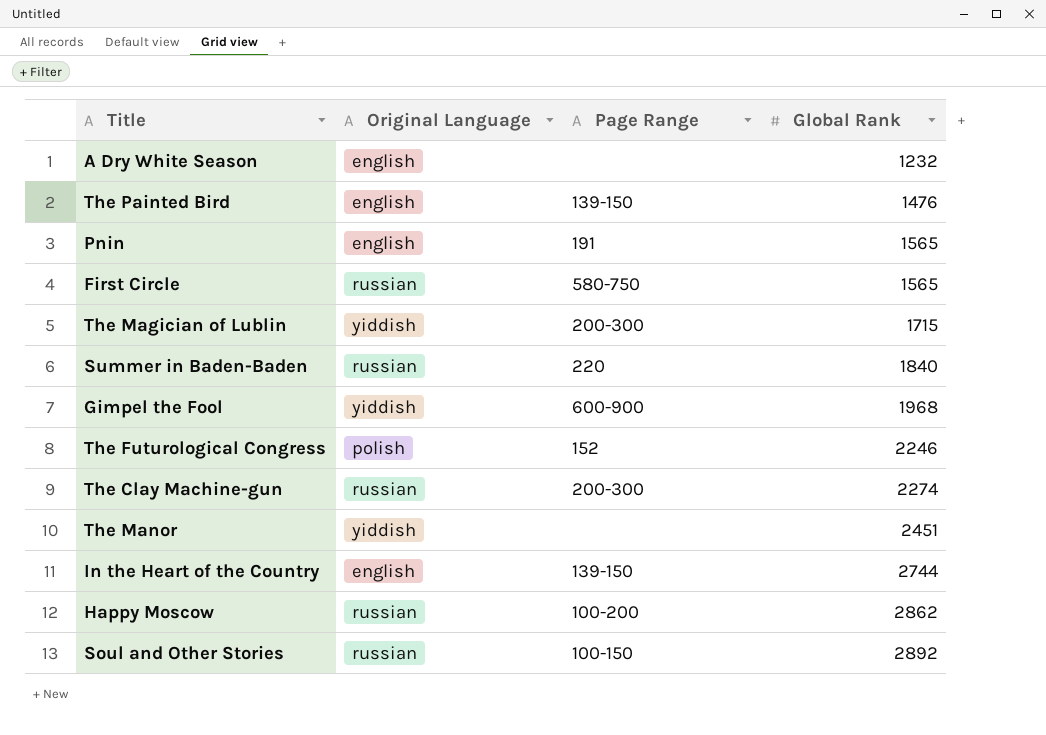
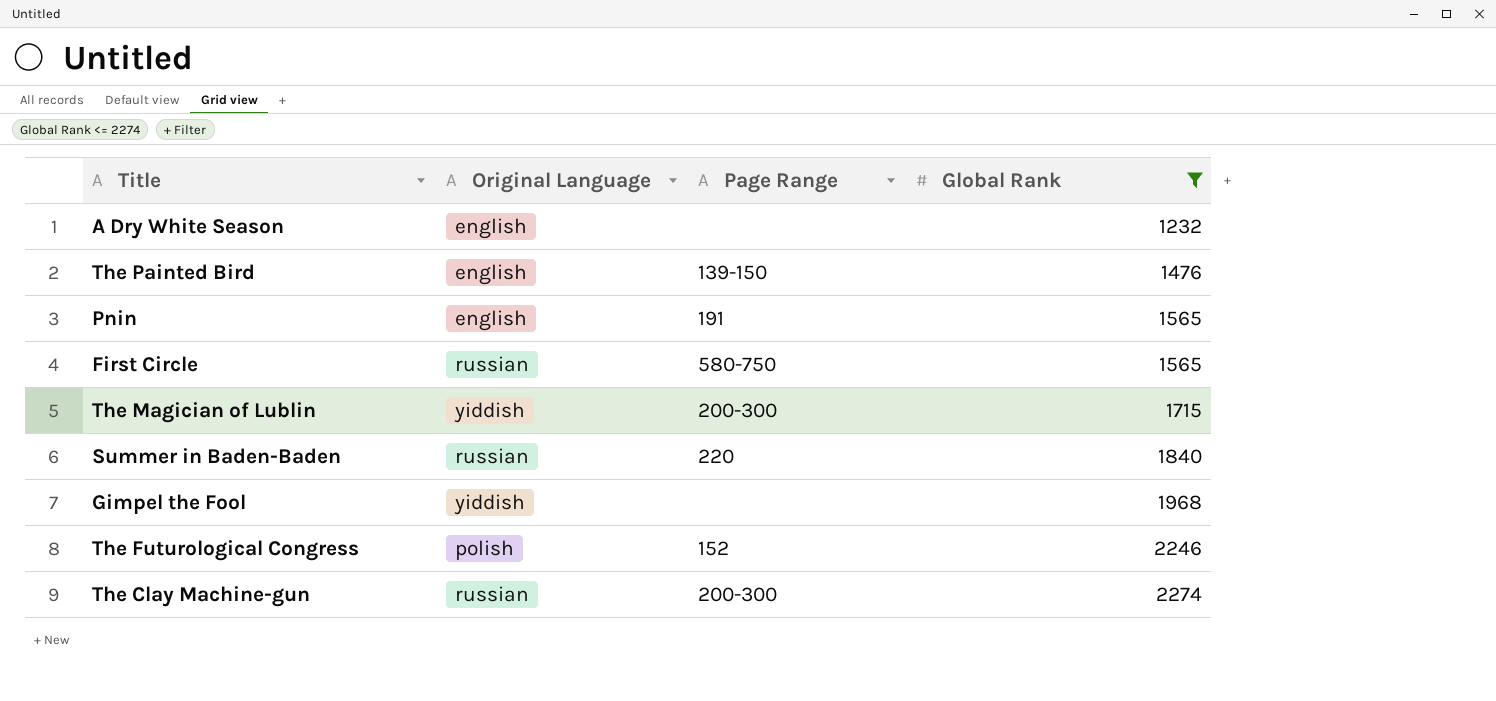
filter: none -> Global Rank <= 2274
Gimpel the Fool | Page Range: 600-900 -> none

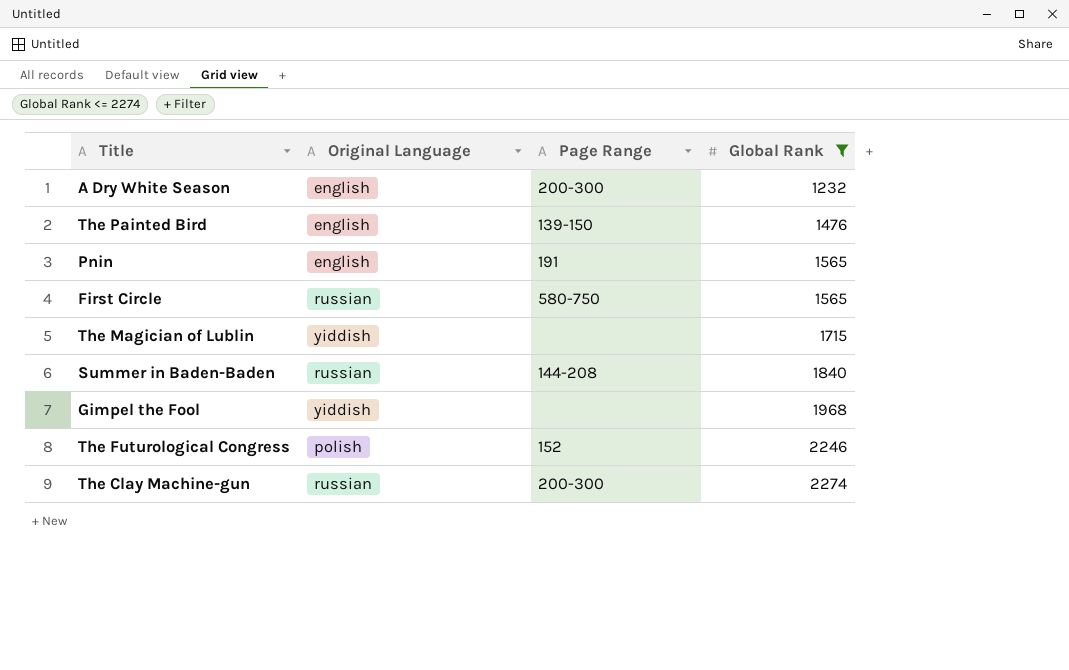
A Dry White Season | Page Range: none -> 200-300
The Magician of Lublin | Page Range: 200-300 -> none
Summer in Baden-Baden | Page Range: 220 -> 144-208

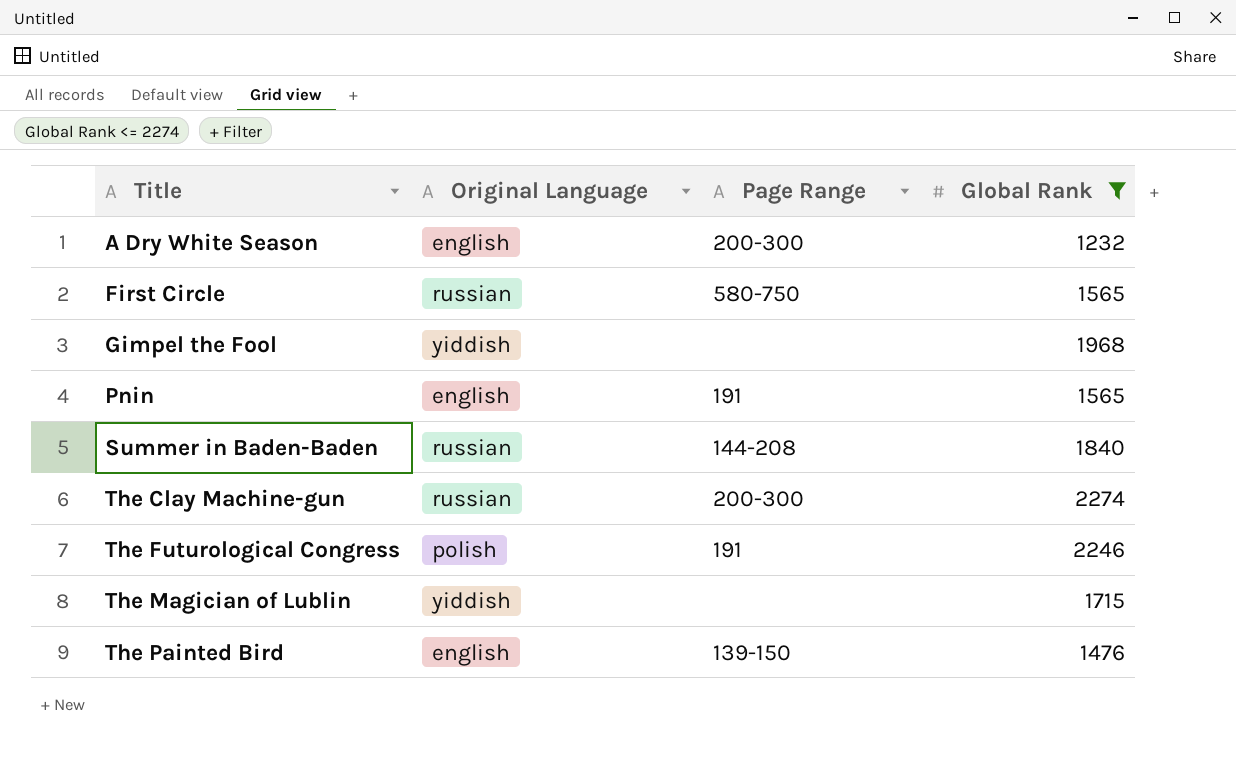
row order: Global Rank ascending -> Title ascending
The Futurological Congress | Page Range: 152 -> 191

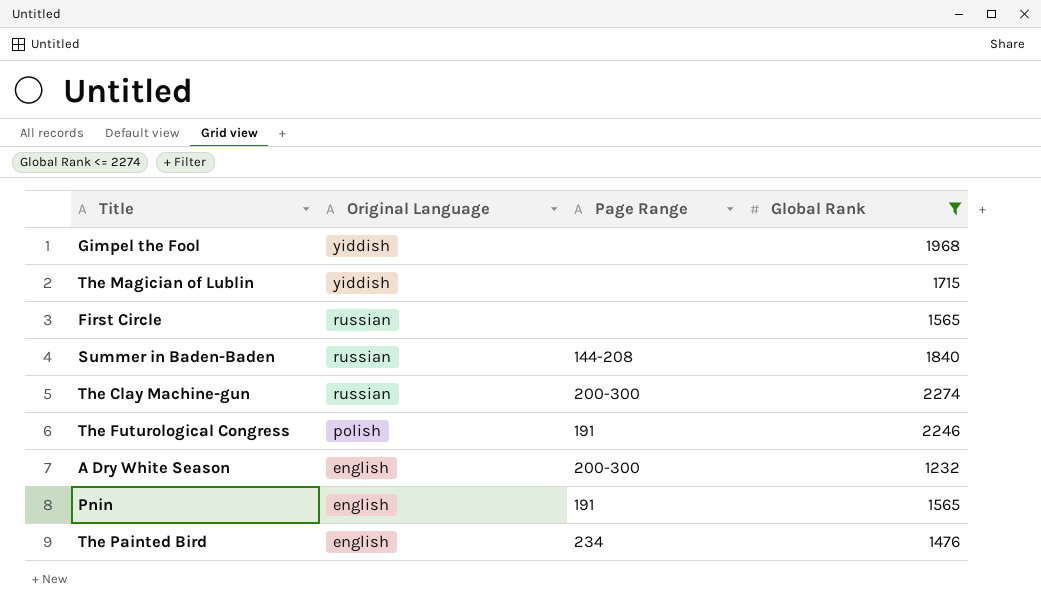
row order: Title ascending -> Original Language descending
First Circle | Page Range: 580-750 -> none
The Painted Bird | Page Range: 139-150 -> 234

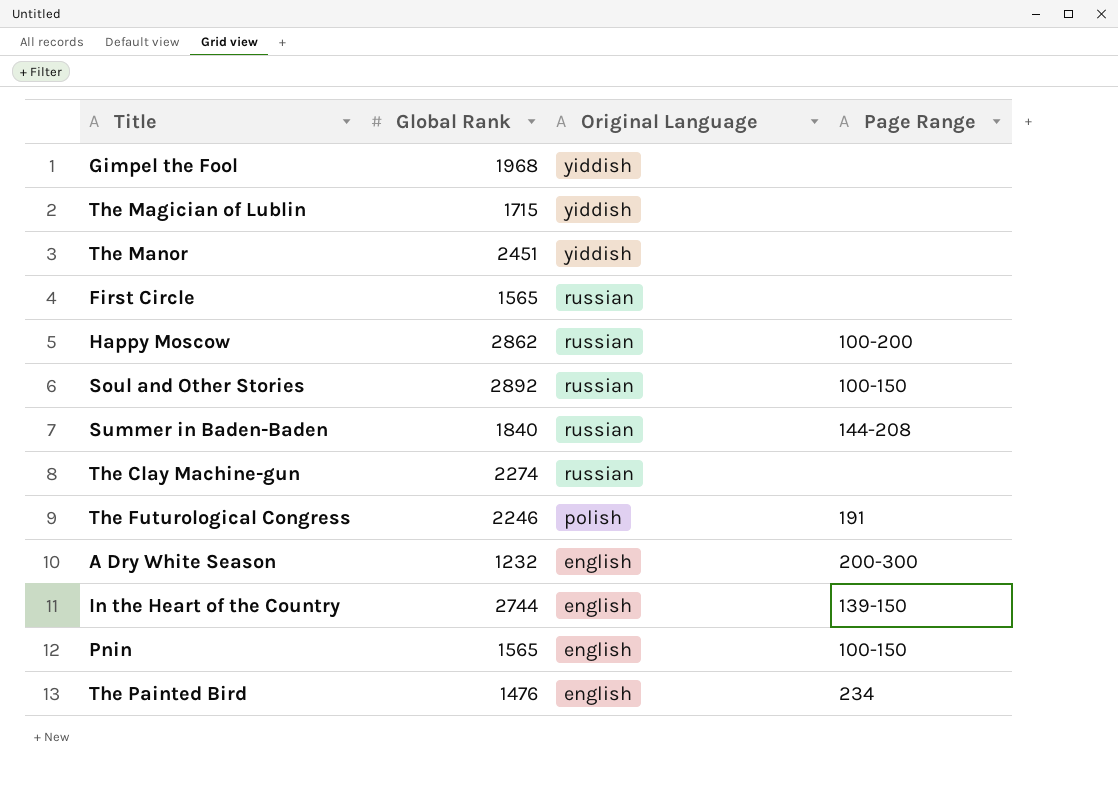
filter: Global Rank <= 2274 -> none
column Global Rank | position: 4 -> 2
The Clay Machine-gun | Page Range: 200-300 -> none
Pnin | Page Range: 191 -> 100-150

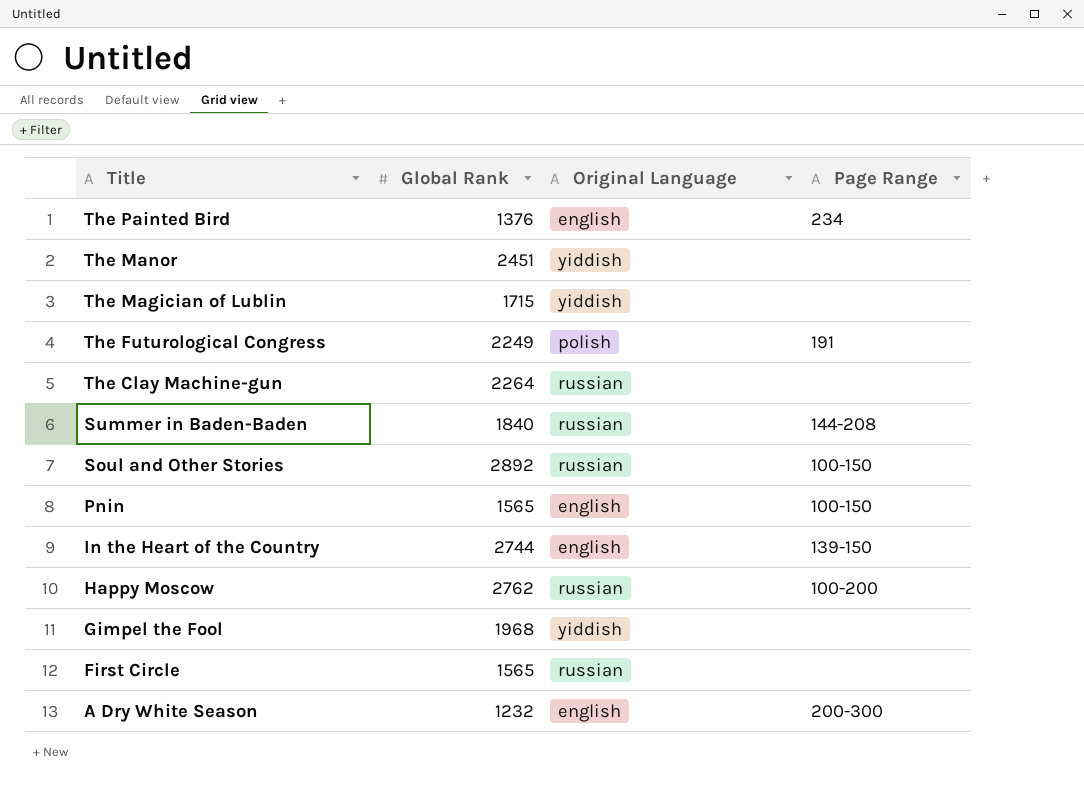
row order: Original Language descending -> Title descending
The Painted Bird | Global Rank: 1476 -> 1376
The Futurological Congress | Global Rank: 2246 -> 2249
The Clay Machine-gun | Global Rank: 2274 -> 2264
Happy Moscow | Global Rank: 2862 -> 2762

